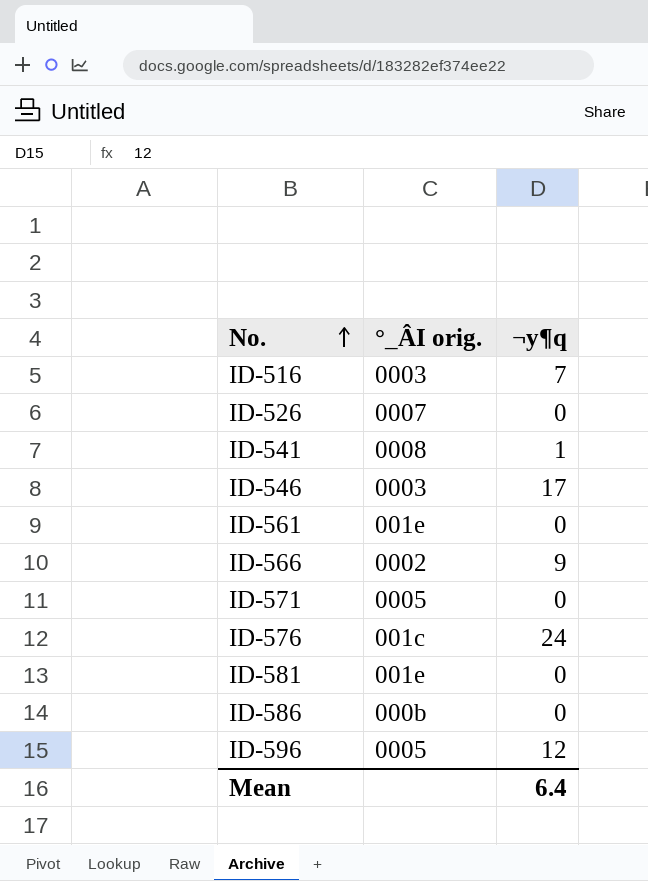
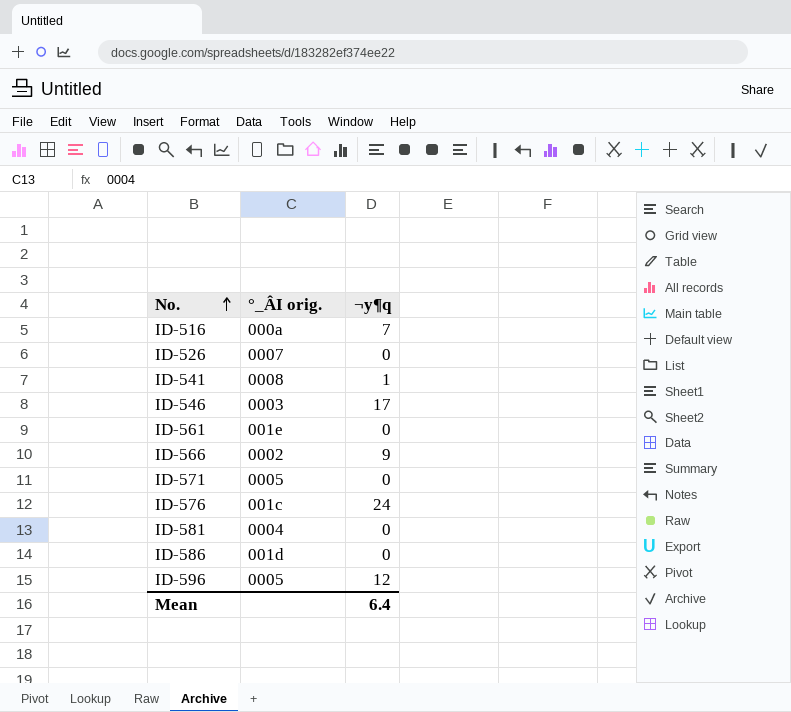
ID-516 | °_ÂI orig.: 0003 -> 000a
ID-581 | °_ÂI orig.: 001e -> 0004
ID-586 | °_ÂI orig.: 000b -> 001d

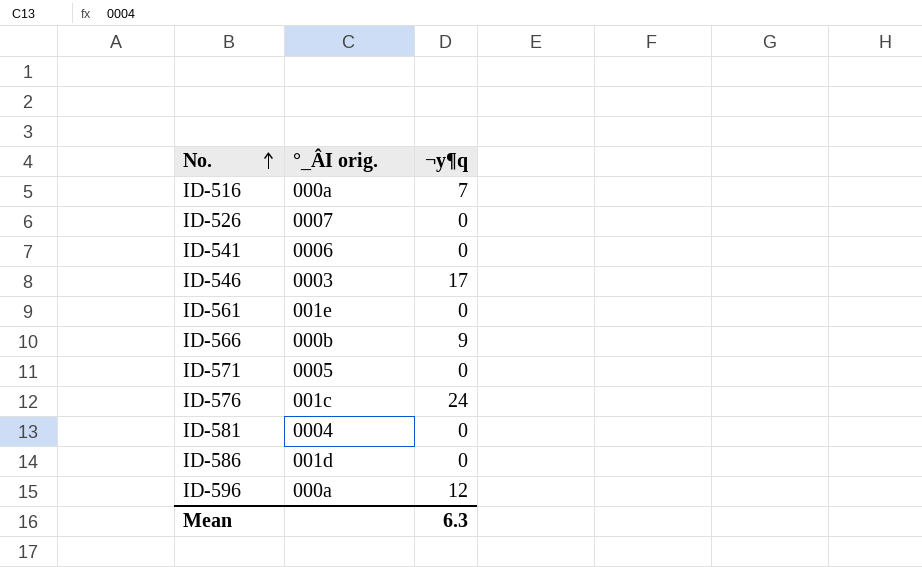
ID-541 | °_ÂI orig.: 0008 -> 0006
ID-541 | ¬y¶q: 1 -> 0
ID-566 | °_ÂI orig.: 0002 -> 000b
ID-596 | °_ÂI orig.: 0005 -> 000a
Mean | ¬y¶q: 6.4 -> 6.3

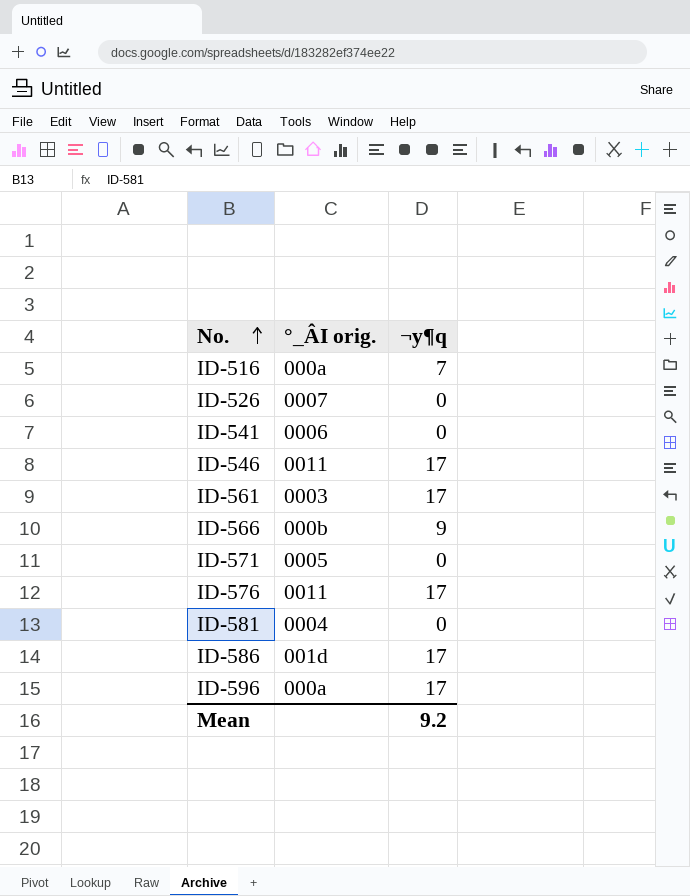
ID-546 | °_ÂI orig.: 0003 -> 0011
ID-561 | °_ÂI orig.: 001e -> 0003
ID-561 | ¬y¶q: 0 -> 17
ID-576 | °_ÂI orig.: 001c -> 0011
ID-576 | ¬y¶q: 24 -> 17
ID-586 | ¬y¶q: 0 -> 17
ID-596 | ¬y¶q: 12 -> 17
Mean | ¬y¶q: 6.3 -> 9.2

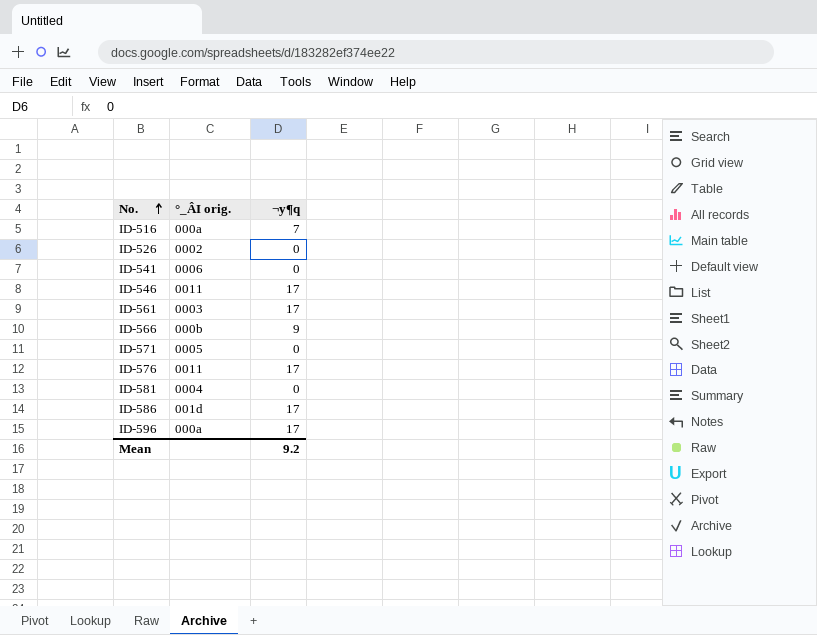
ID-526 | °_ÂI orig.: 0007 -> 0002

